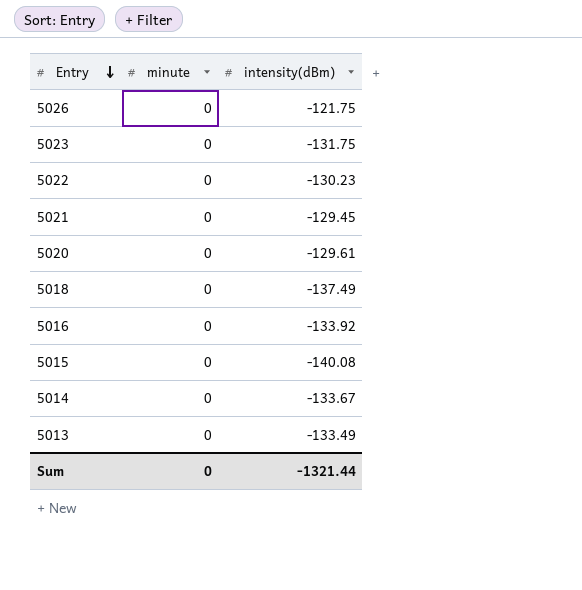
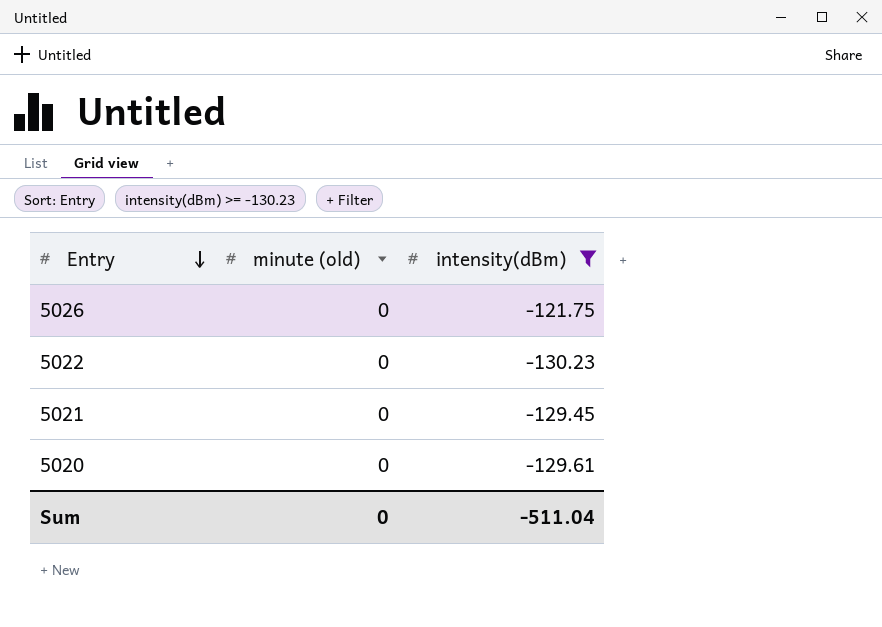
filter: none -> intensity(dBm) >= -130.23
column name: minute -> minute (old)
Sum | intensity(dBm): -1321.44 -> -511.04

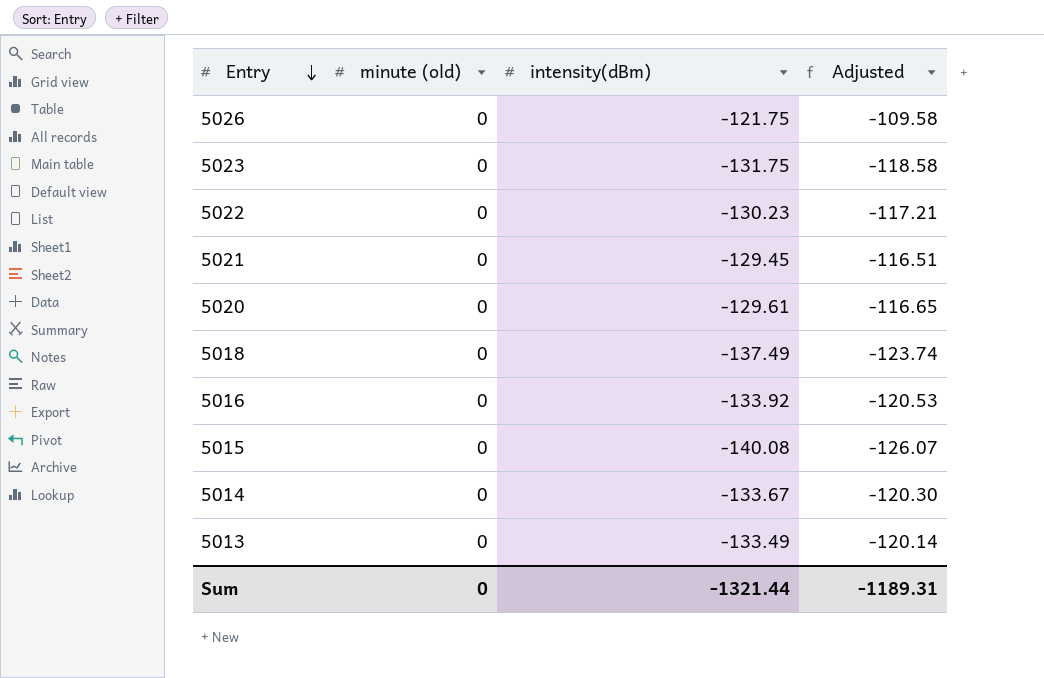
filter: intensity(dBm) >= -130.23 -> none
column Adjusted | formula: none -> [intensity(dBm)] * 0.9
Sum | intensity(dBm): -511.04 -> -1321.44

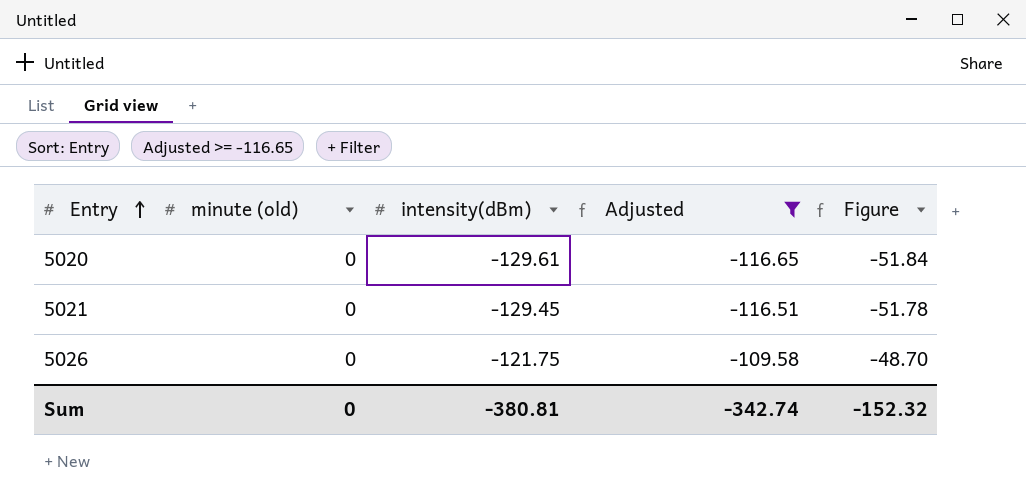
filter: none -> Adjusted >= -116.65
row order: Entry descending -> Entry ascending
column Figure | formula: none -> [intensity(dBm)] * 0.4
Sum | intensity(dBm): -1321.44 -> -380.81
Sum | Adjusted: -1189.31 -> -342.74

